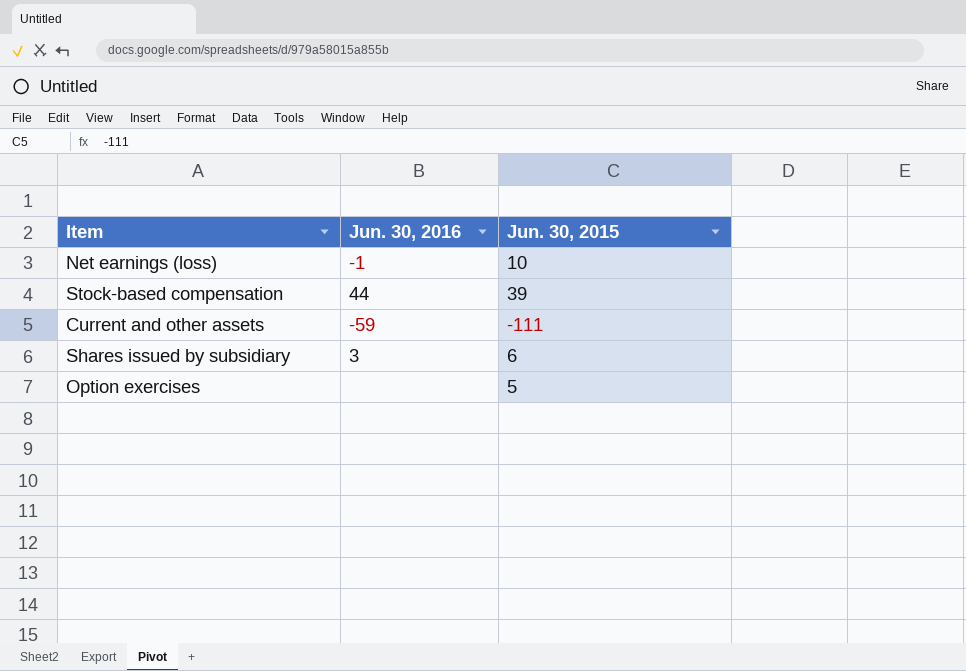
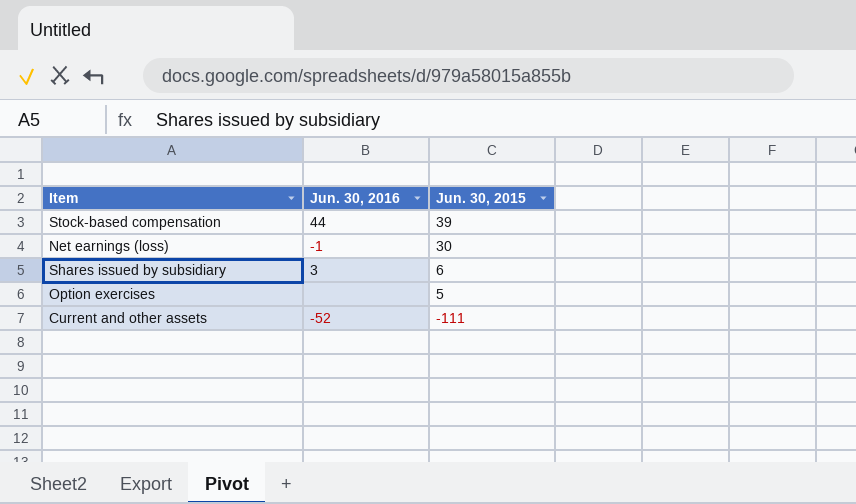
row order: none -> Jun. 30, 2015 descending
Net earnings (loss) | Jun. 30, 2015: 10 -> 30
Current and other assets | Jun. 30, 2016: -59 -> -52

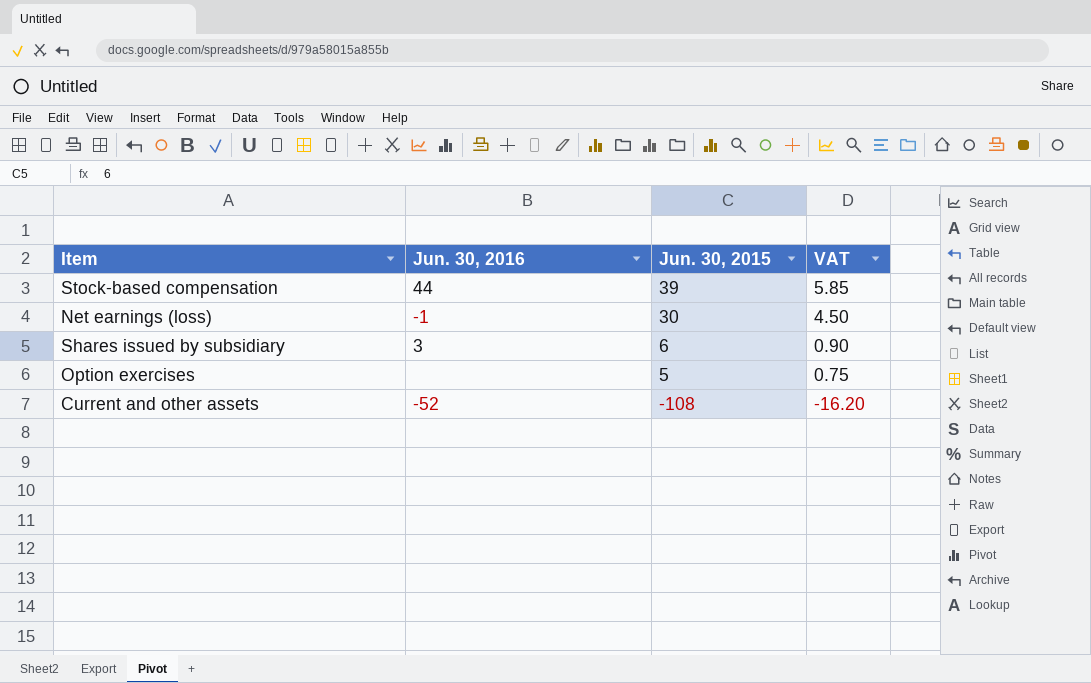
column VAT | formula: none -> [Jun. 30, 2015] * 0.15
Current and other assets | Jun. 30, 2015: -111 -> -108

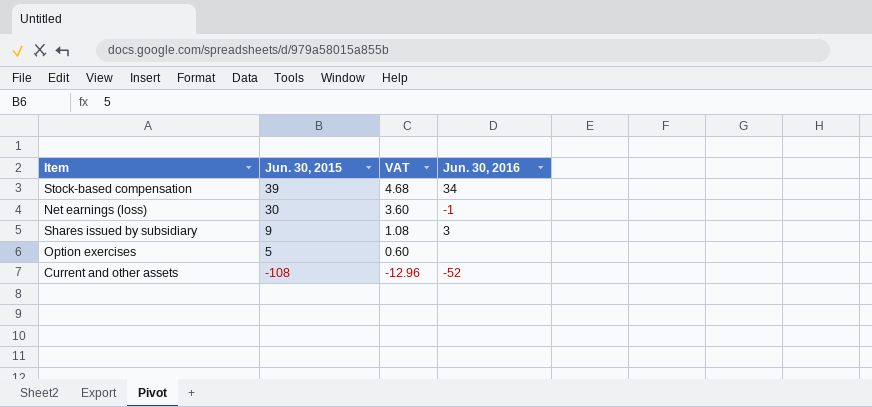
column VAT | formula: [Jun. 30, 2015] * 0.15 -> [Jun. 30, 2015] * 0.12
column Jun. 30, 2016 | position: 2 -> 4
Stock-based compensation | Jun. 30, 2016: 44 -> 34
Shares issued by subsidiary | Jun. 30, 2015: 6 -> 9

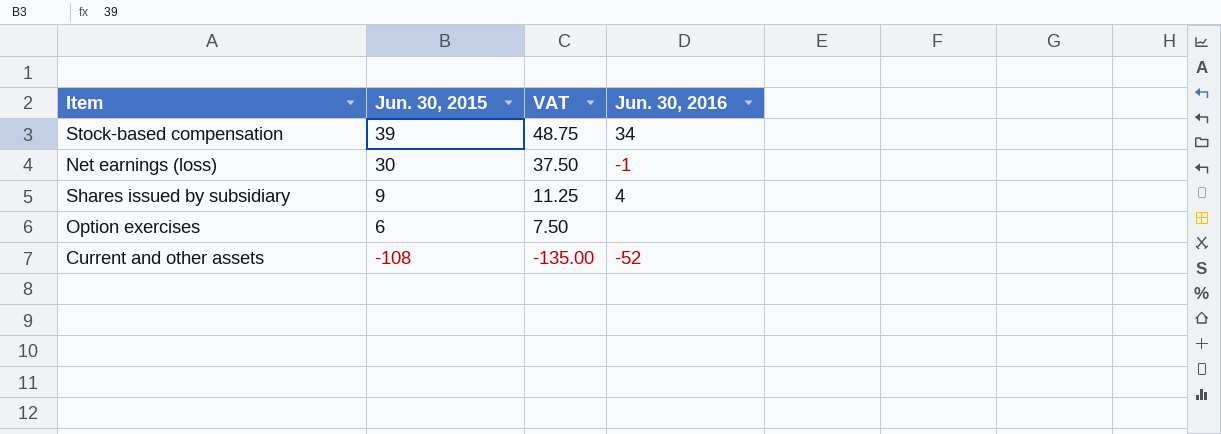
column VAT | formula: [Jun. 30, 2015] * 0.12 -> [Jun. 30, 2015] * 1.25
Shares issued by subsidiary | Jun. 30, 2016: 3 -> 4
Option exercises | Jun. 30, 2015: 5 -> 6

